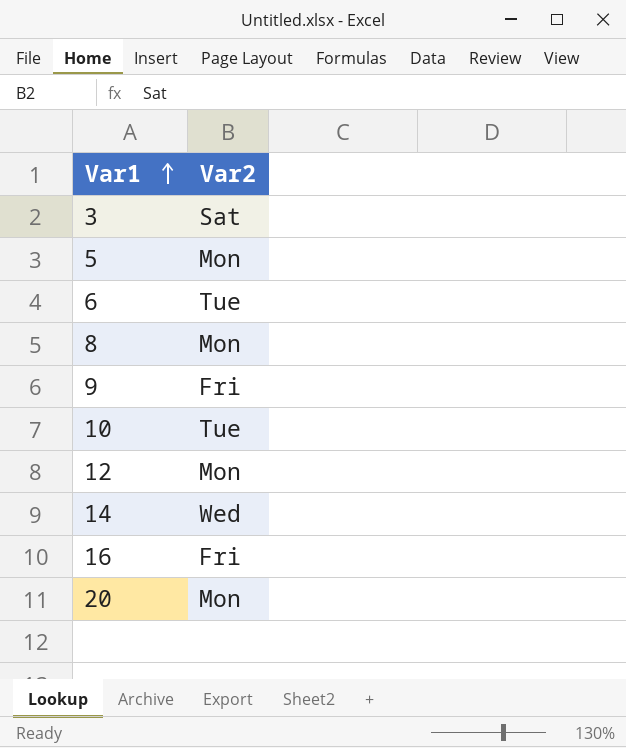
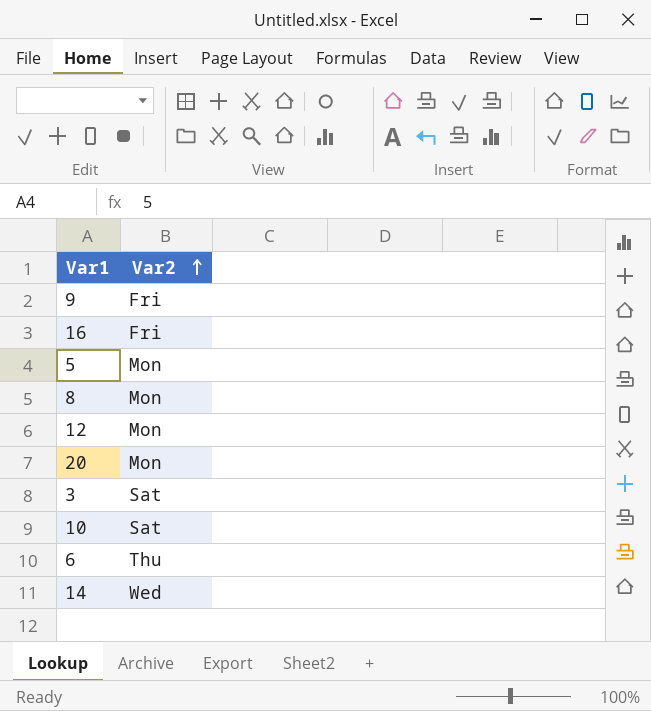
row order: Var1 ascending -> Var2 ascending
10 | Var2: Tue -> Sat
6 | Var2: Tue -> Thu

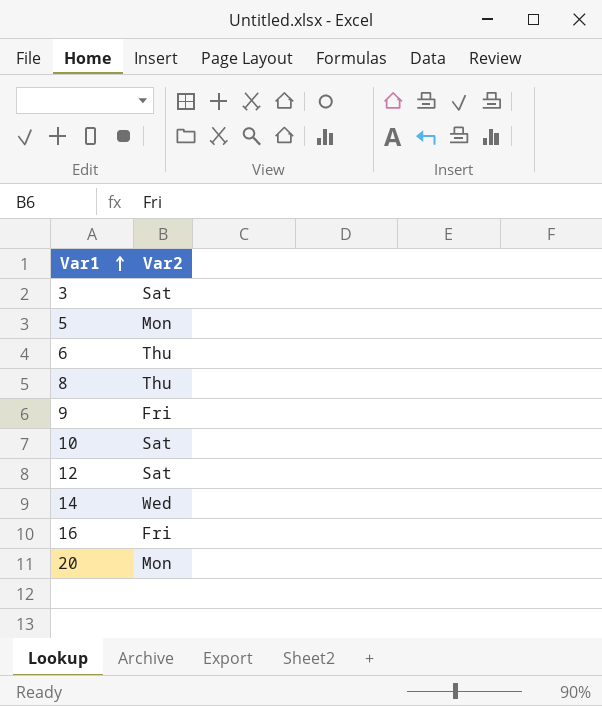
row order: Var2 ascending -> Var1 ascending
8 | Var2: Mon -> Thu
12 | Var2: Mon -> Sat

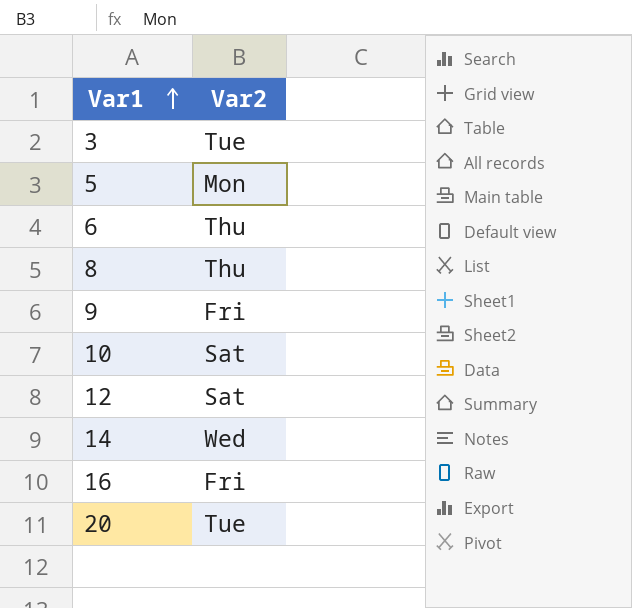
3 | Var2: Sat -> Tue
20 | Var2: Mon -> Tue

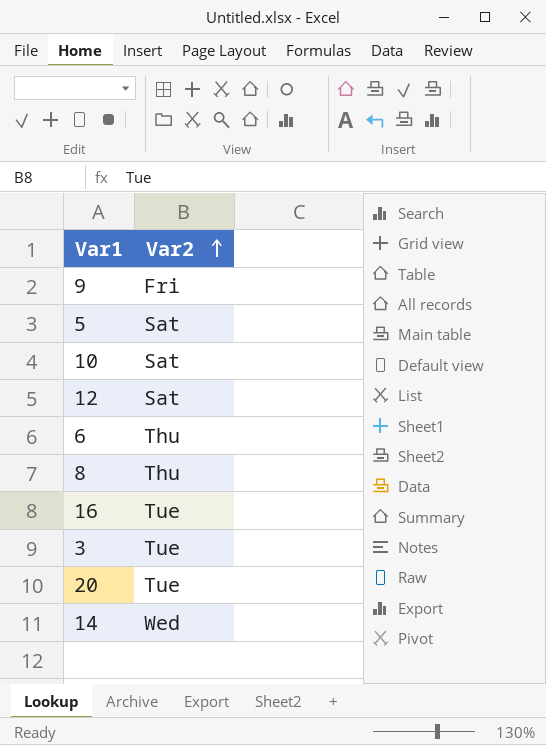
row order: Var1 ascending -> Var2 ascending
5 | Var2: Mon -> Sat
16 | Var2: Fri -> Tue

